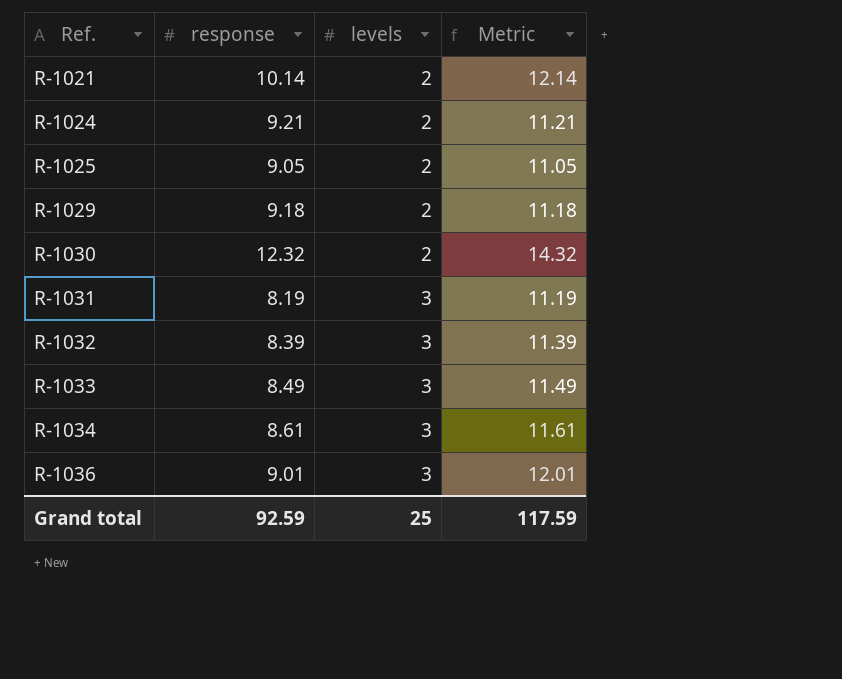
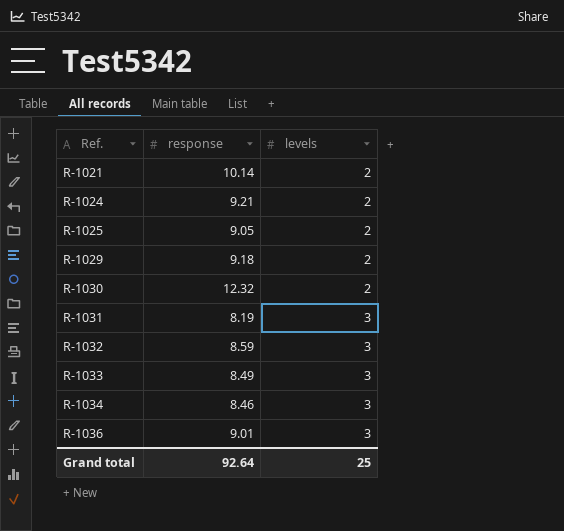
column Metric | formula: [response] + [levels] -> none
R-1032 | response: 8.39 -> 8.59
R-1034 | response: 8.61 -> 8.46
Grand total | response: 92.59 -> 92.64

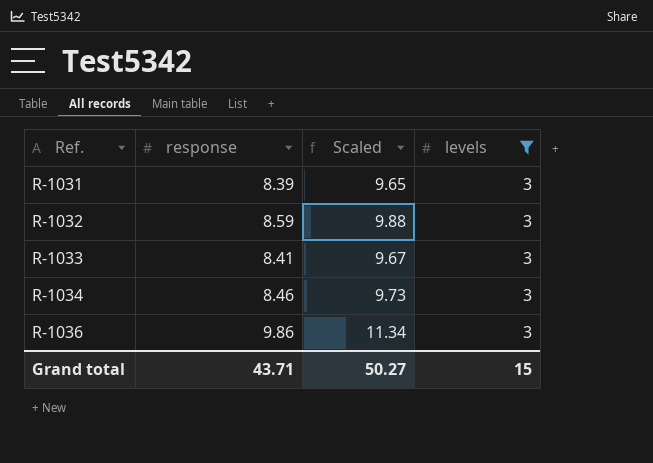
filter: none -> levels = 3
column Scaled | formula: none -> [response] * 1.15
R-1031 | response: 8.19 -> 8.39
R-1033 | response: 8.49 -> 8.41
R-1036 | response: 9.01 -> 9.86
Grand total | response: 92.64 -> 43.71
Grand total | levels: 25 -> 15

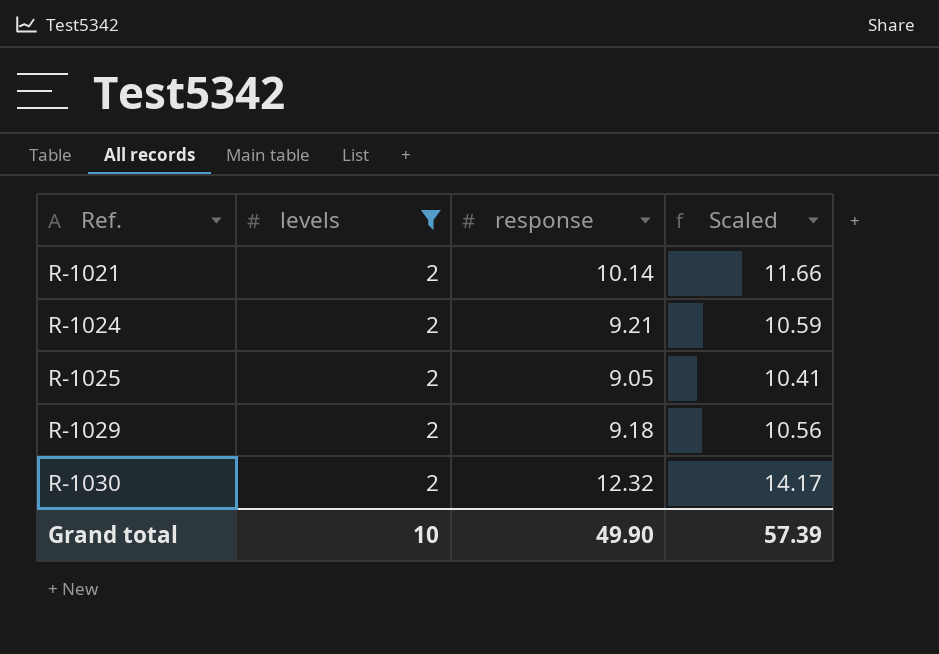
filter: levels = 3 -> levels = 2
column levels | position: 4 -> 2
Grand total | levels: 15 -> 10
Grand total | response: 43.71 -> 49.90
Grand total | Scaled: 50.27 -> 57.39

